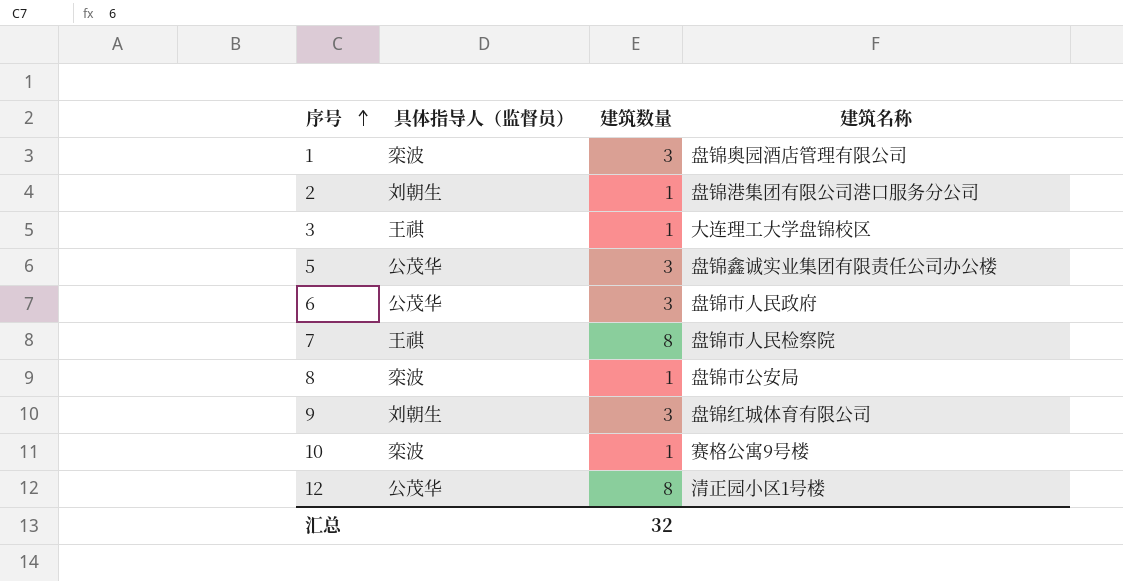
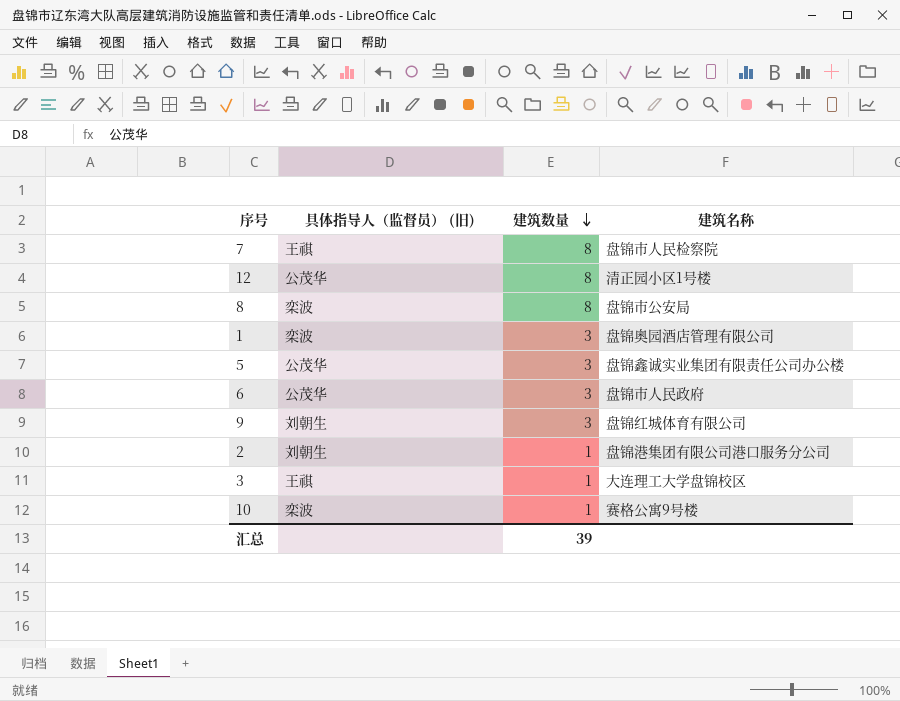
row order: 序号 ascending -> 建筑数量 descending
column name: 具体指导人（监督员） -> 具体指导人（监督员） (旧)
8 | 建筑数量: 1 -> 8
汇总 | 建筑数量: 32 -> 39

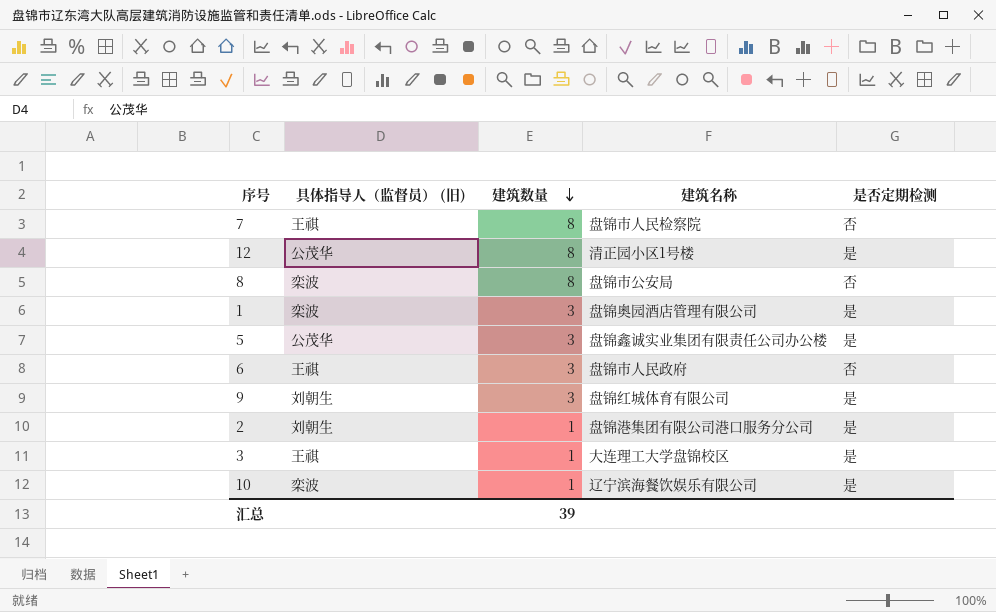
column 是否定期检测 | position: none -> 5
6 | 具体指导人（监督员） (旧): 公茂华 -> 王祺
10 | 建筑名称: 赛格公寓9号楼 -> 辽宁滨海餐饮娱乐有限公司

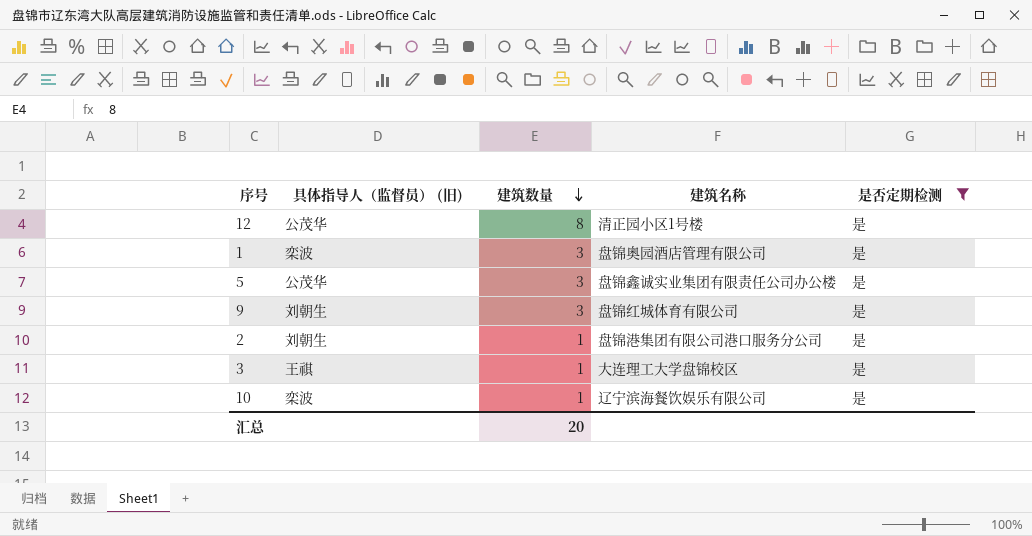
filter: none -> 是否定期检测 = 是
汇总 | 建筑数量: 39 -> 20

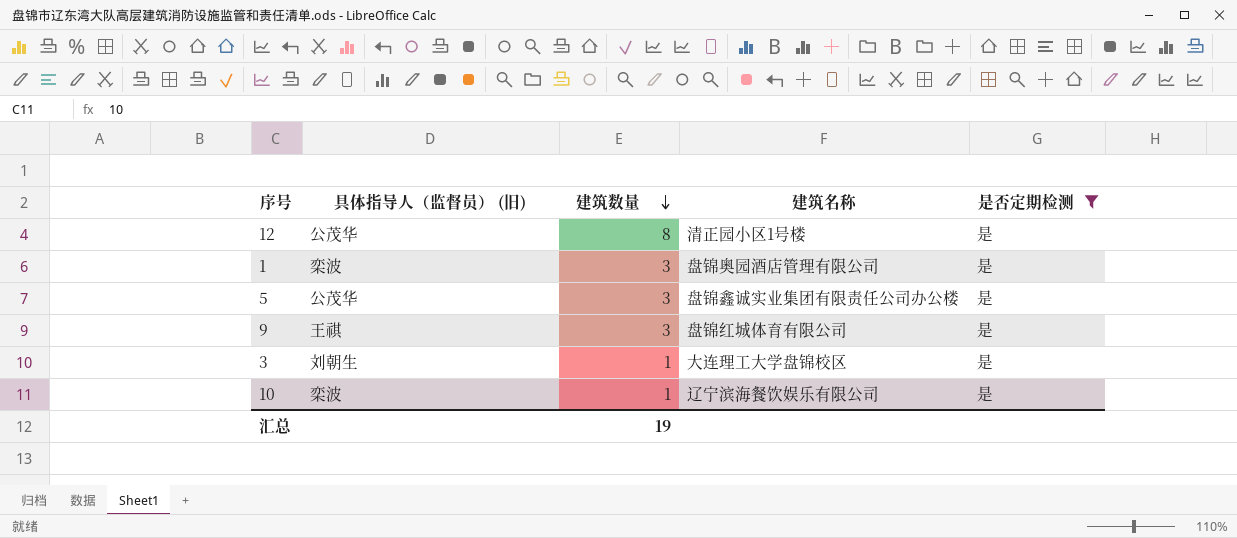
row 2: 刘朝生 | 1 | 盘锦港集团有限公司港口服务分公司 | 是 -> none
9 | 具体指导人（监督员） (旧): 刘朝生 -> 王祺
3 | 具体指导人（监督员） (旧): 王祺 -> 刘朝生
汇总 | 建筑数量: 20 -> 19

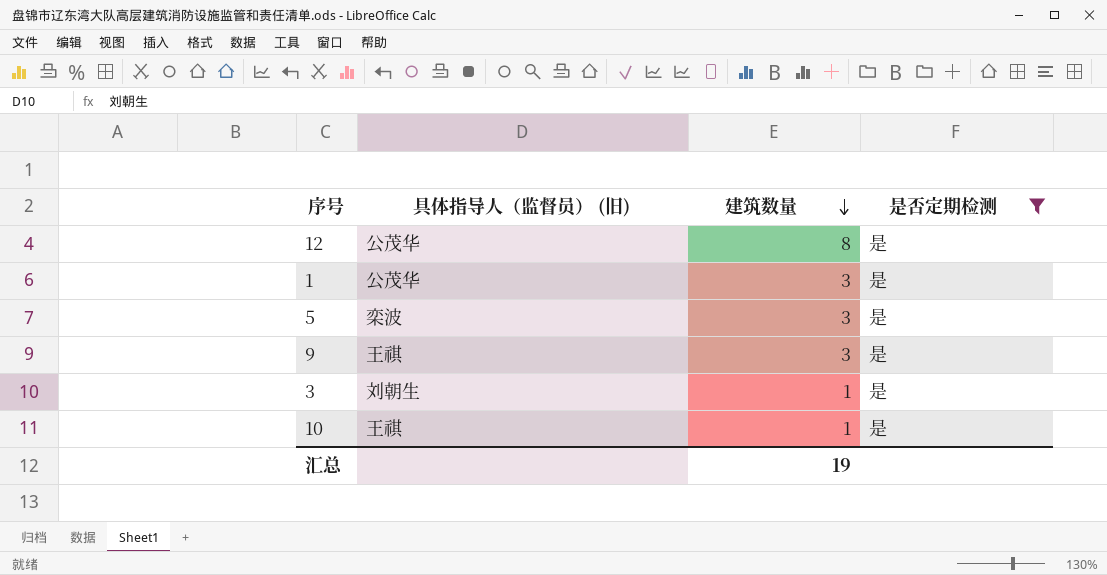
column 建筑名称 | position: 4 -> none
1 | 具体指导人（监督员） (旧): 栾波 -> 公茂华
5 | 具体指导人（监督员） (旧): 公茂华 -> 栾波
10 | 具体指导人（监督员） (旧): 栾波 -> 王祺

